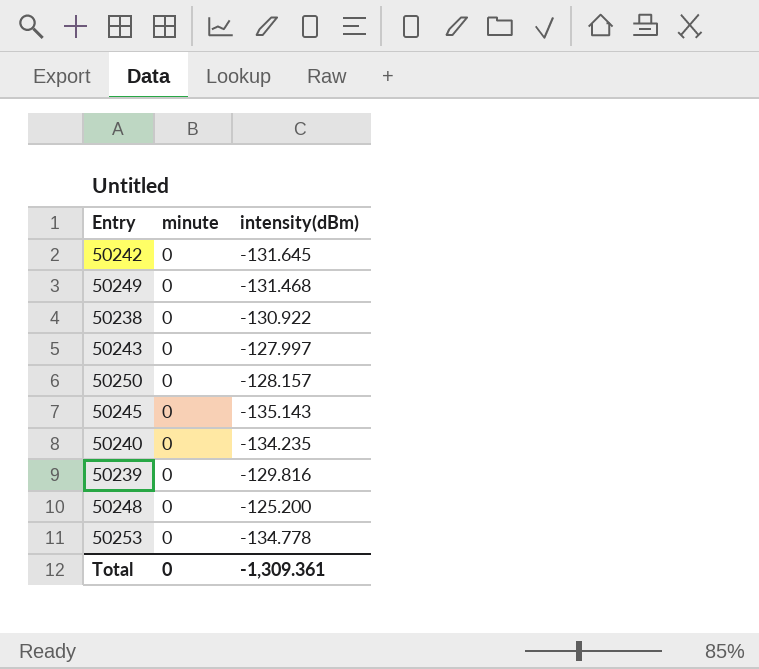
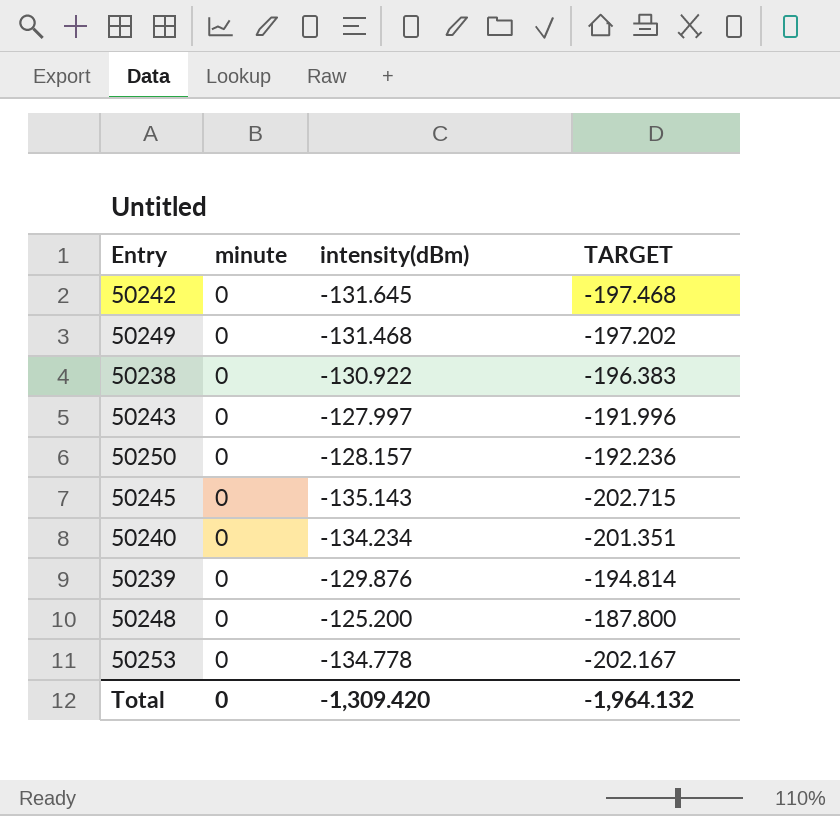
column TARGET | formula: none -> [intensity(dBm)] * 1.5
50240 | intensity(dBm): -134.235 -> -134.234
50239 | intensity(dBm): -129.816 -> -129.876
Total | intensity(dBm): -1,309.361 -> -1,309.420

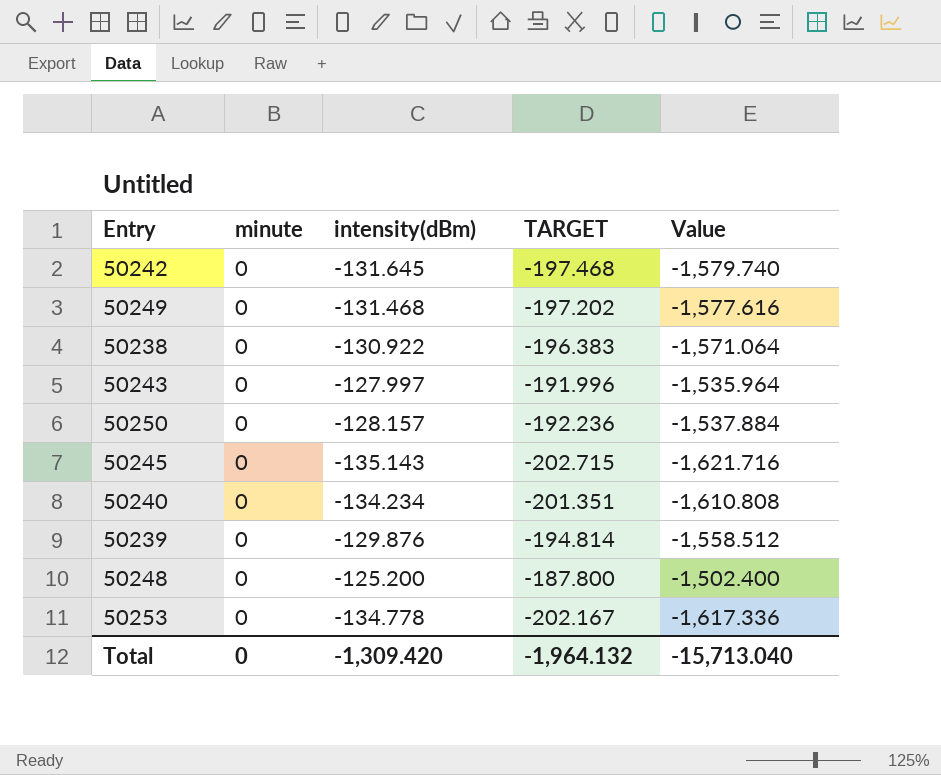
column Value | formula: none -> [intensity(dBm)] * 12

